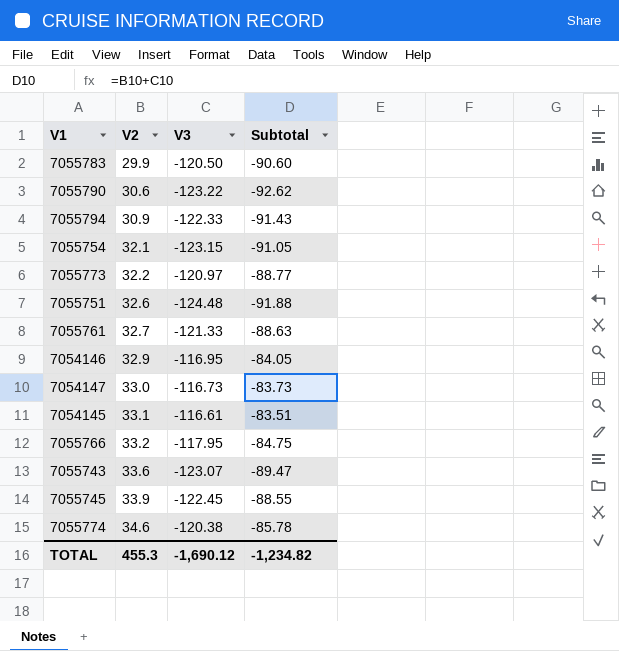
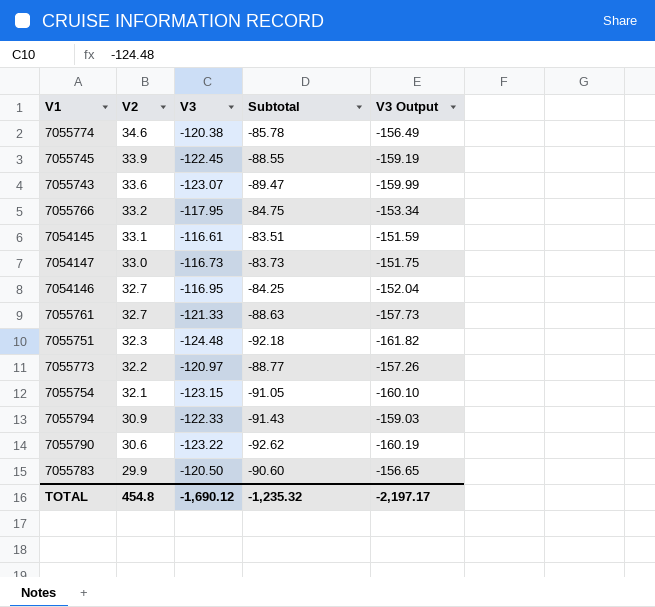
row order: V2 ascending -> V2 descending
column V3 Output | formula: none -> [V3] * 1.3
7054146 | V2: 32.9 -> 32.7
7054146 | Subtotal: -84.05 -> -84.25
7055751 | V2: 32.6 -> 32.3
7055751 | Subtotal: -91.88 -> -92.18
TOTAL | V2: 455.3 -> 454.8
TOTAL | Subtotal: -1,234.82 -> -1,235.32

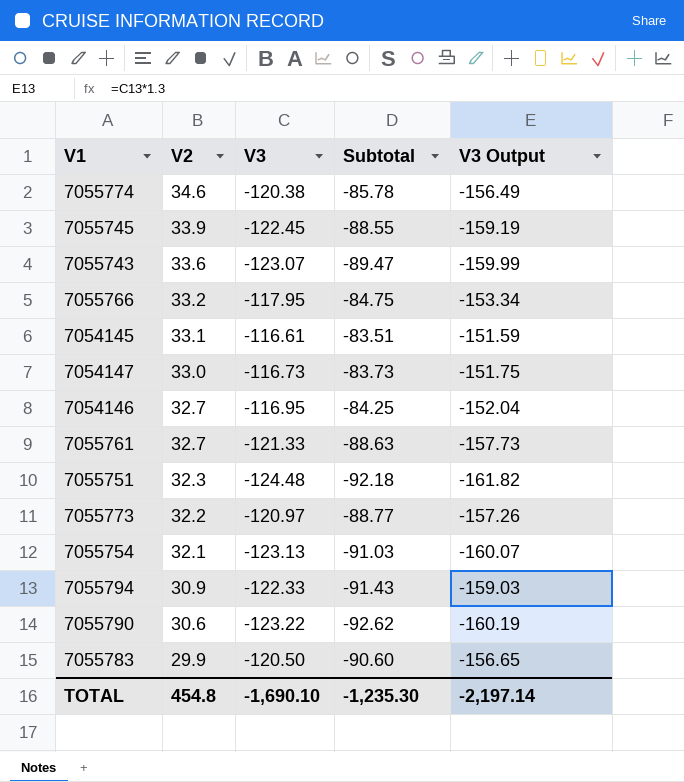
7055754 | V3: -123.15 -> -123.13
7055754 | Subtotal: -91.05 -> -91.03
7055754 | V3 Output: -160.10 -> -160.07
TOTAL | V3: -1,690.12 -> -1,690.10
TOTAL | Subtotal: -1,235.32 -> -1,235.30
TOTAL | V3 Output: -2,197.17 -> -2,197.14

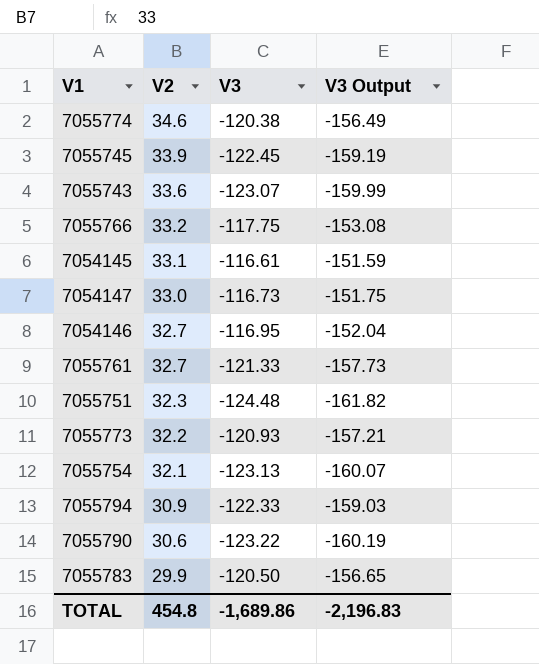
column Subtotal | formula: [V2] + [V3] -> none
7055766 | V3: -117.95 -> -117.75
7055766 | V3 Output: -153.34 -> -153.08
7055773 | V3: -120.97 -> -120.93
7055773 | V3 Output: -157.26 -> -157.21
TOTAL | V3: -1,690.10 -> -1,689.86
TOTAL | V3 Output: -2,197.14 -> -2,196.83

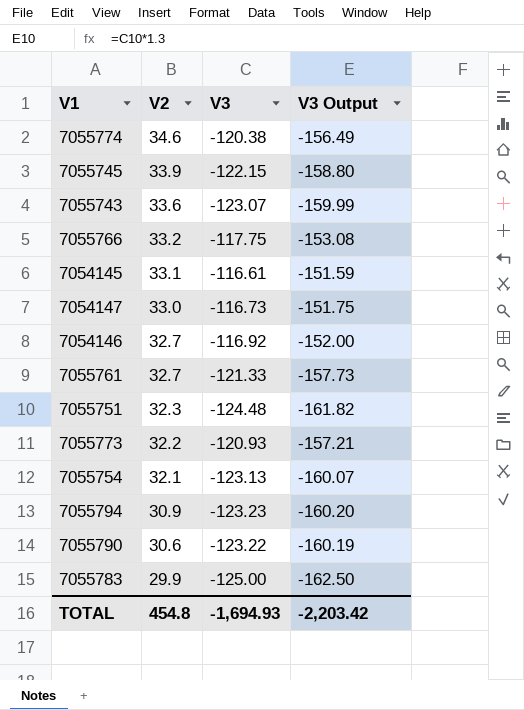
7055745 | V3: -122.45 -> -122.15
7055745 | V3 Output: -159.19 -> -158.80
7054146 | V3: -116.95 -> -116.92
7054146 | V3 Output: -152.04 -> -152.00
7055794 | V3: -122.33 -> -123.23
7055794 | V3 Output: -159.03 -> -160.20
7055783 | V3: -120.50 -> -125.00
7055783 | V3 Output: -156.65 -> -162.50
TOTAL | V3: -1,689.86 -> -1,694.93
TOTAL | V3 Output: -2,196.83 -> -2,203.42

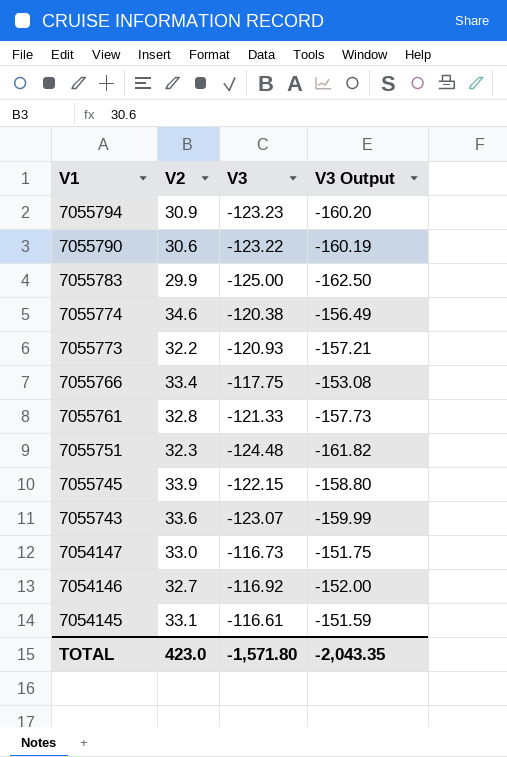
row order: V2 descending -> V1 descending
row 7055754: 32.1 | -123.13 | -160.07 -> none
7055766 | V2: 33.2 -> 33.4
7055761 | V2: 32.7 -> 32.8
TOTAL | V2: 454.8 -> 423.0
TOTAL | V3: -1,694.93 -> -1,571.80
TOTAL | V3 Output: -2,203.42 -> -2,043.35

